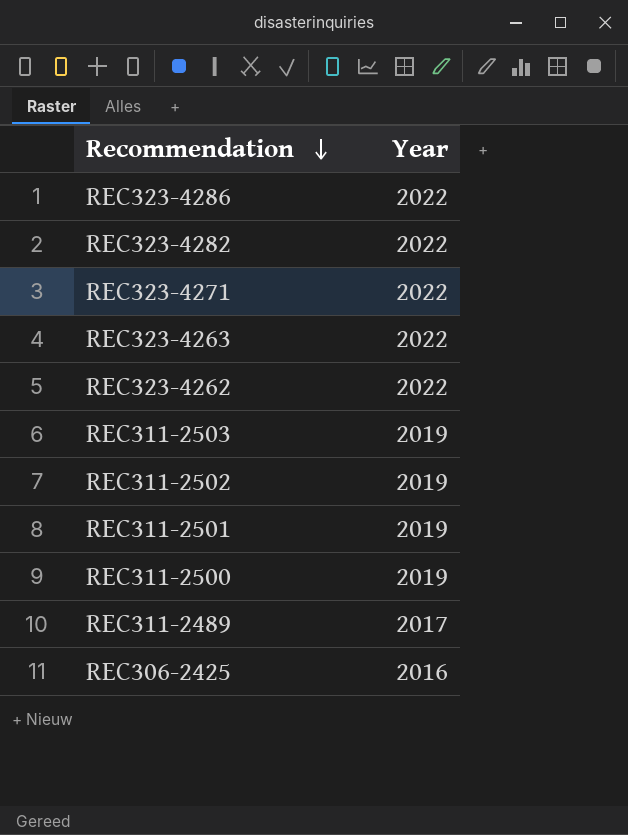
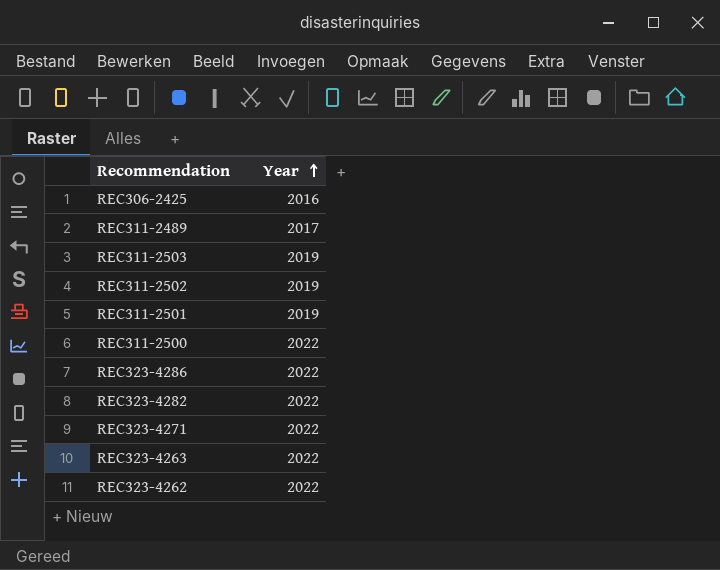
row order: Recommendation descending -> Year ascending
REC311-2500 | Year: 2019 -> 2022

